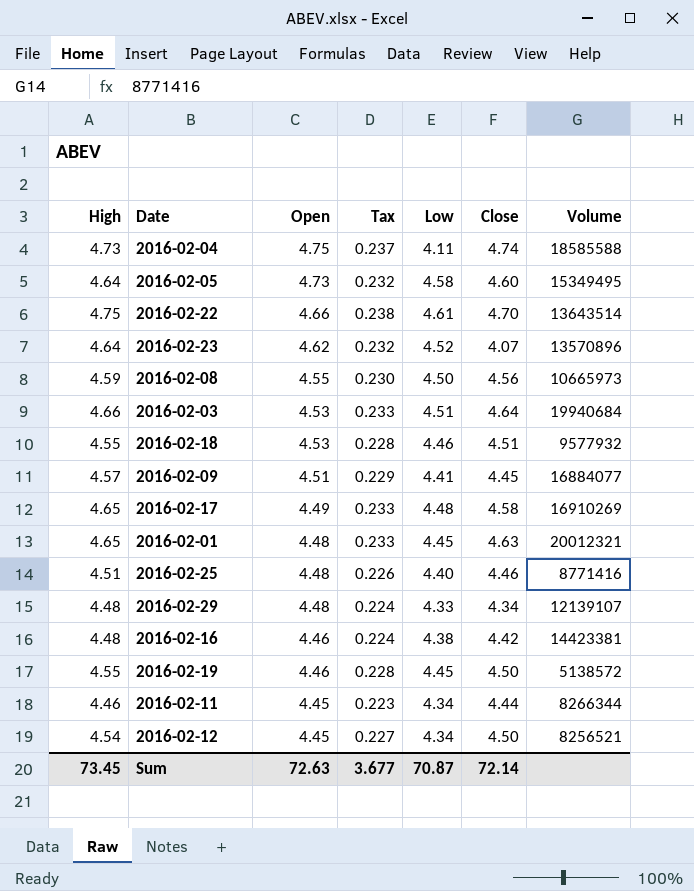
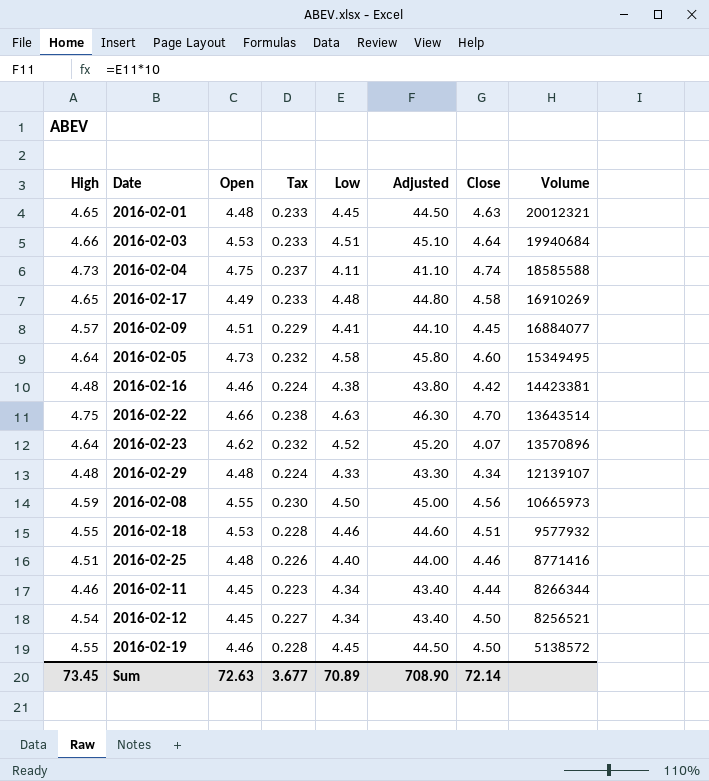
row order: Open descending -> Volume descending
column Adjusted | formula: none -> [Low] * 10
2016-02-22 | Low: 4.61 -> 4.63
Sum | Low: 70.87 -> 70.89

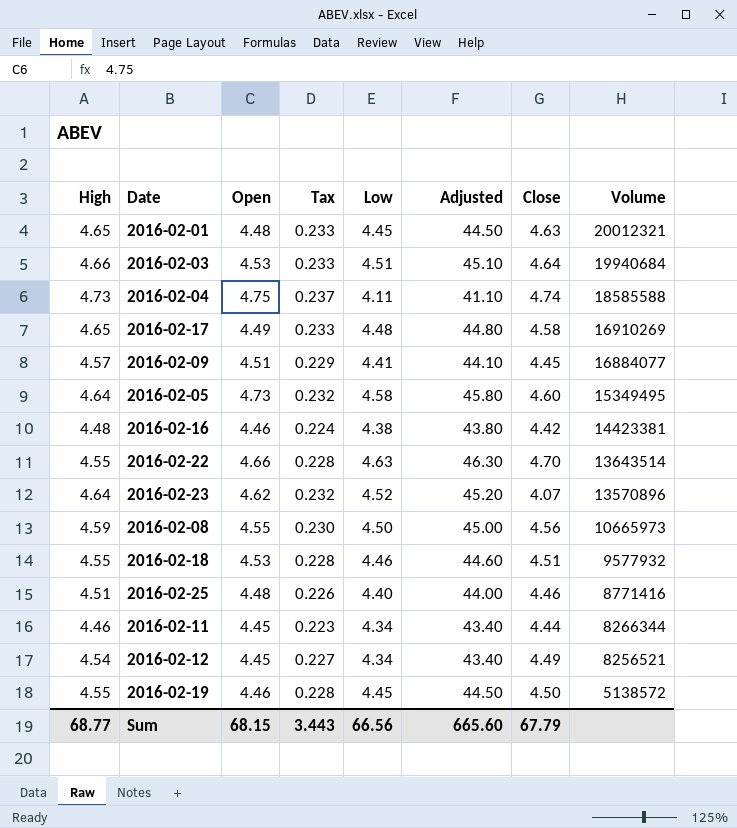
row 2016-02-29: 4.48 | 4.48 | 0.224 | 4.33 | 43.30 | 4.34 | 12139107 -> none
2016-02-22 | High: 4.75 -> 4.55
2016-02-22 | Tax: 0.238 -> 0.228
2016-02-12 | Close: 4.50 -> 4.49
Sum | High: 73.45 -> 68.77
Sum | Open: 72.63 -> 68.15
Sum | Tax: 3.677 -> 3.443
Sum | Low: 70.89 -> 66.56
Sum | Adjusted: 708.90 -> 665.60
Sum | Close: 72.14 -> 67.79

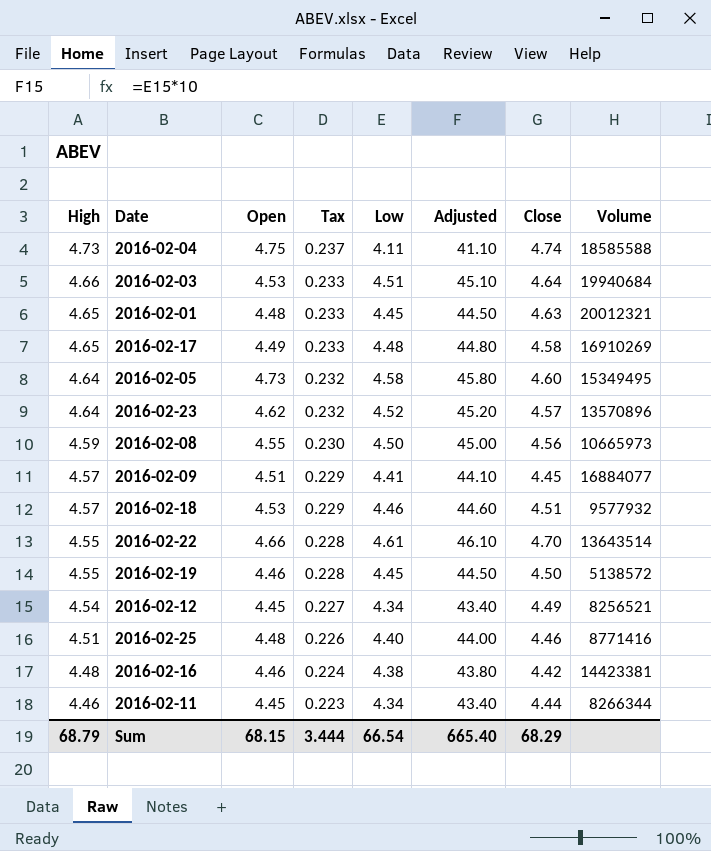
row order: Volume descending -> High descending
2016-02-23 | Close: 4.07 -> 4.57
2016-02-18 | High: 4.55 -> 4.57
2016-02-18 | Tax: 0.228 -> 0.229
2016-02-22 | Low: 4.63 -> 4.61
2016-02-22 | Adjusted: 46.30 -> 46.10
Sum | High: 68.77 -> 68.79
Sum | Tax: 3.443 -> 3.444
Sum | Low: 66.56 -> 66.54
Sum | Adjusted: 665.60 -> 665.40
Sum | Close: 67.79 -> 68.29

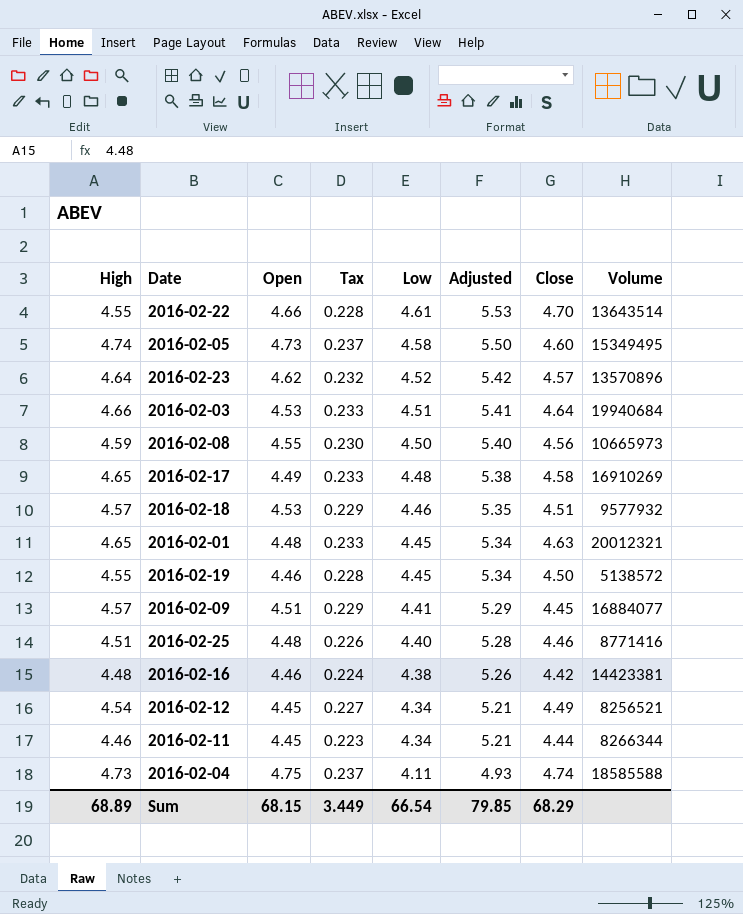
row order: High descending -> Low descending
column Adjusted | formula: [Low] * 10 -> [Low] * 1.2
2016-02-05 | High: 4.64 -> 4.74
2016-02-05 | Tax: 0.232 -> 0.237
Sum | High: 68.79 -> 68.89
Sum | Tax: 3.444 -> 3.449
Sum | Adjusted: 665.40 -> 79.85

